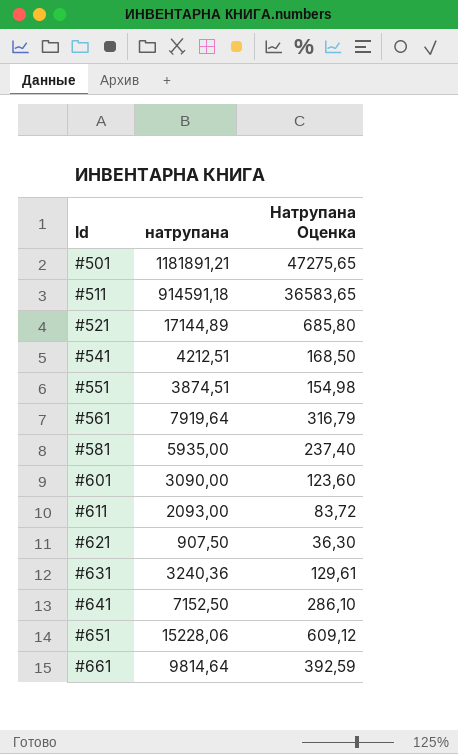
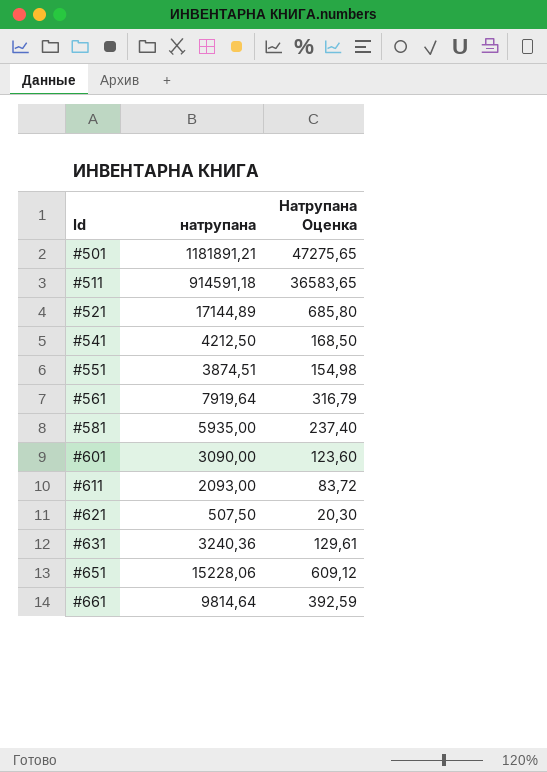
row #641: 7152,50 | 286,10 -> none
#541 | натрупана: 4212,51 -> 4212,50
#621 | натрупана: 907,50 -> 507,50
#621 | Натрупана Оценка: 36,30 -> 20,30

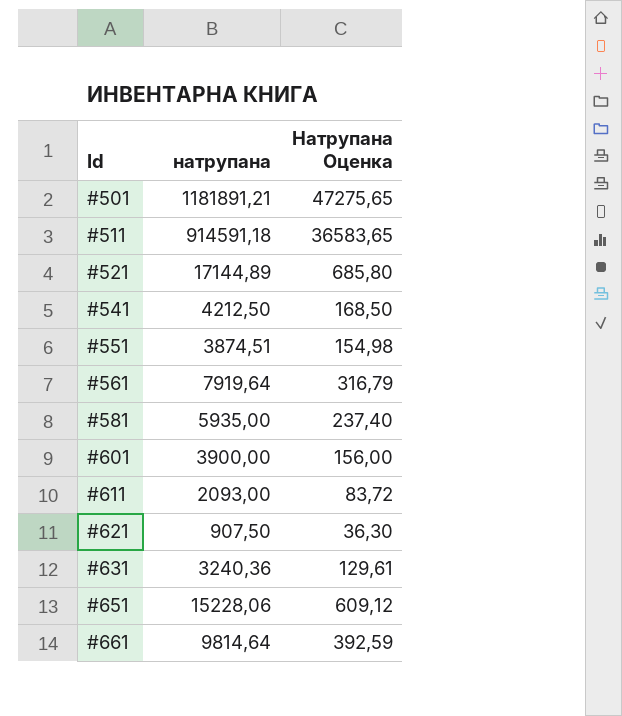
#601 | натрупана: 3090,00 -> 3900,00
#601 | Натрупана Оценка: 123,60 -> 156,00
#621 | натрупана: 507,50 -> 907,50
#621 | Натрупана Оценка: 20,30 -> 36,30

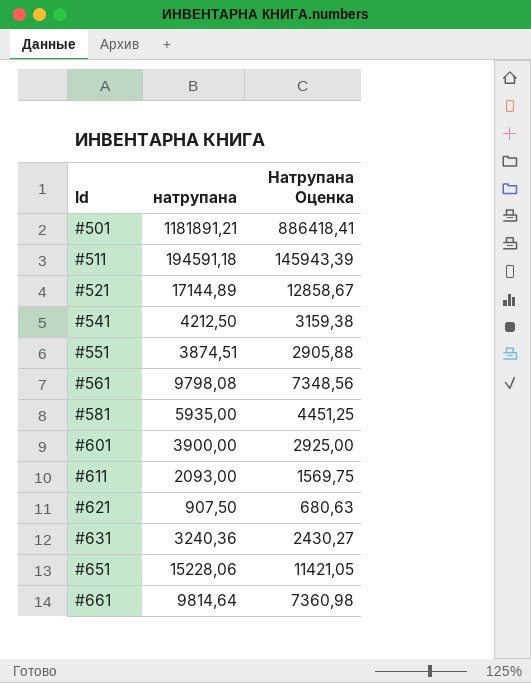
column Натрупана Оценка | formula: [натрупана] * 0,04 -> [натрупана] * 0,75
#511 | натрупана: 914591,18 -> 194591,18
#561 | натрупана: 7919,64 -> 9798,08

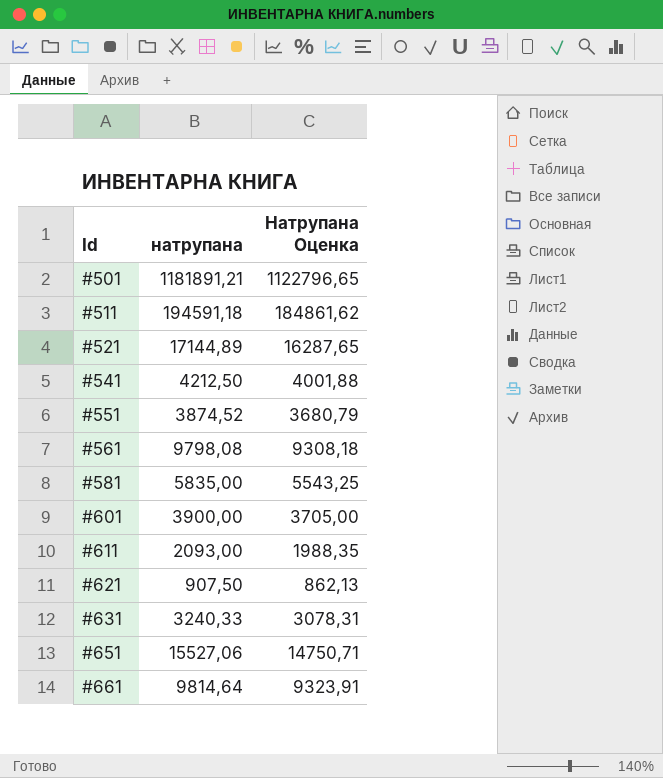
column Натрупана Оценка | formula: [натрупана] * 0,75 -> [натрупана] * 0,95
#551 | натрупана: 3874,51 -> 3874,52
#581 | натрупана: 5935,00 -> 5835,00
#631 | натрупана: 3240,36 -> 3240,33
#651 | натрупана: 15228,06 -> 15527,06

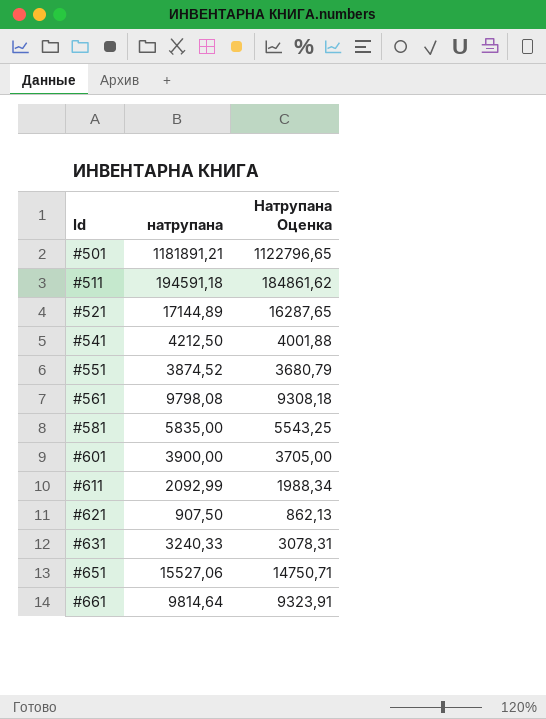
#611 | натрупана: 2093,00 -> 2092,99
#611 | Натрупана Оценка: 1988,35 -> 1988,34

